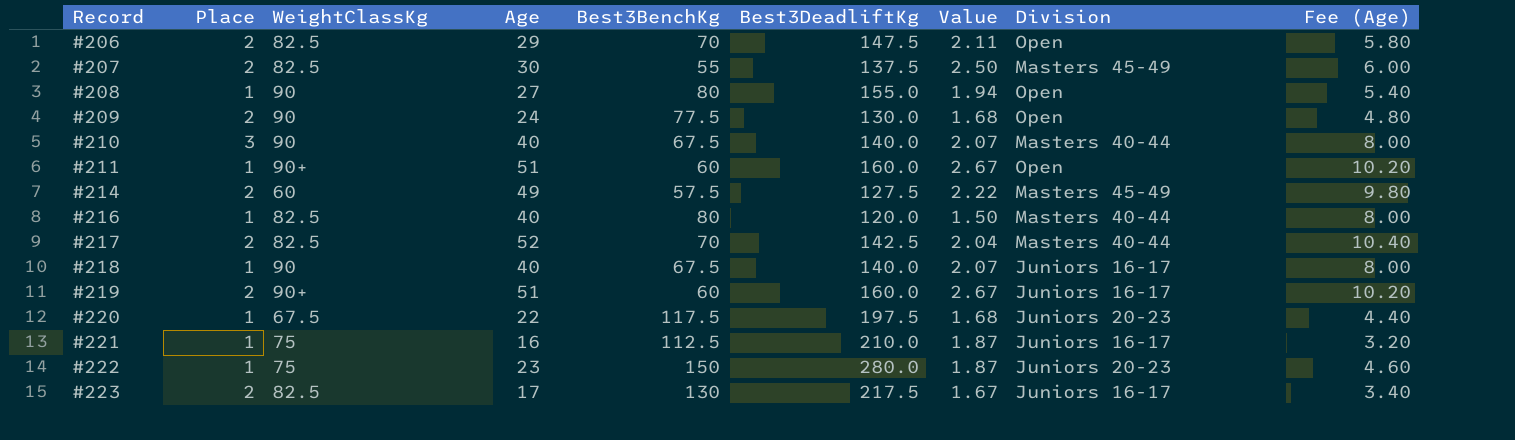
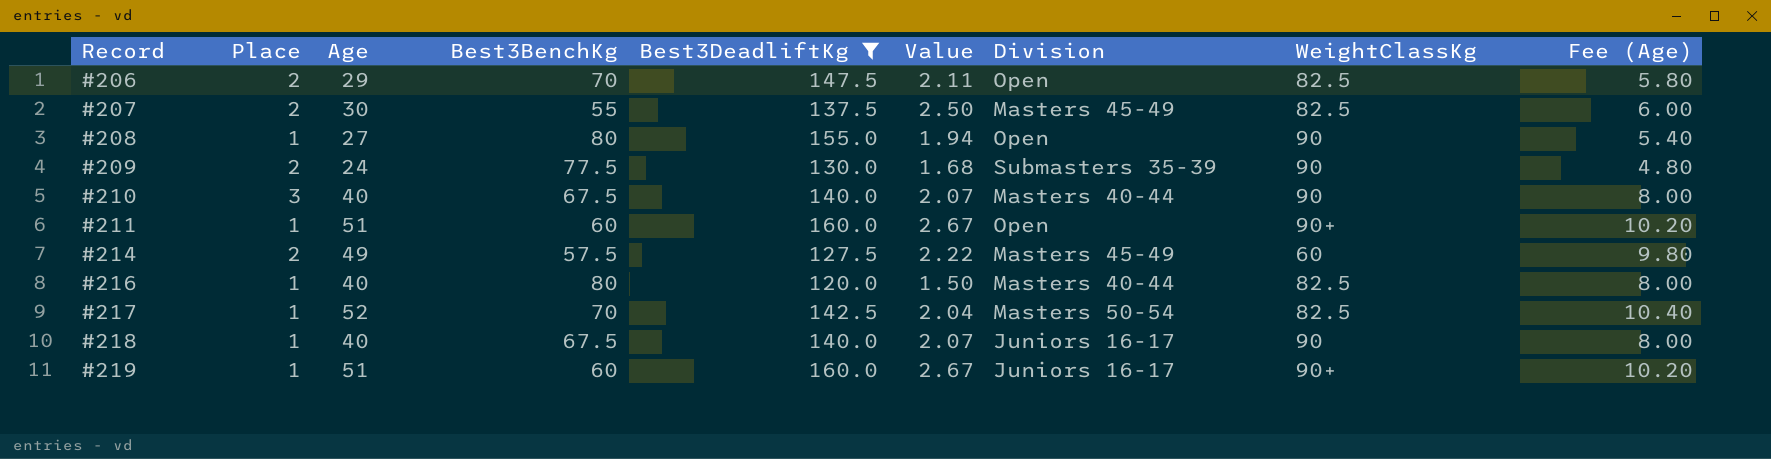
filter: none -> Best3DeadliftKg <= 160.0
column WeightClassKg | position: 3 -> 8
#209 | Division: Open -> Submasters 35-39
#217 | Place: 2 -> 1
#217 | Division: Masters 40-44 -> Masters 50-54
#219 | Place: 2 -> 1

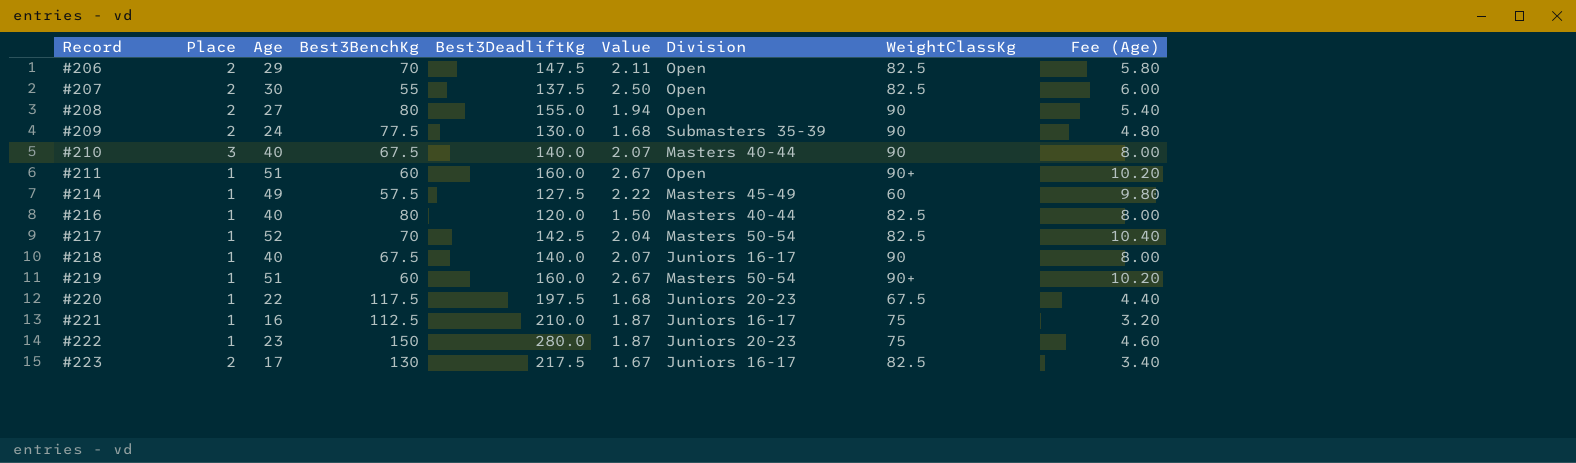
filter: Best3DeadliftKg <= 160.0 -> none
#207 | Division: Masters 45-49 -> Open
#208 | Place: 1 -> 2
#214 | Place: 2 -> 1
#219 | Division: Juniors 16-17 -> Masters 50-54

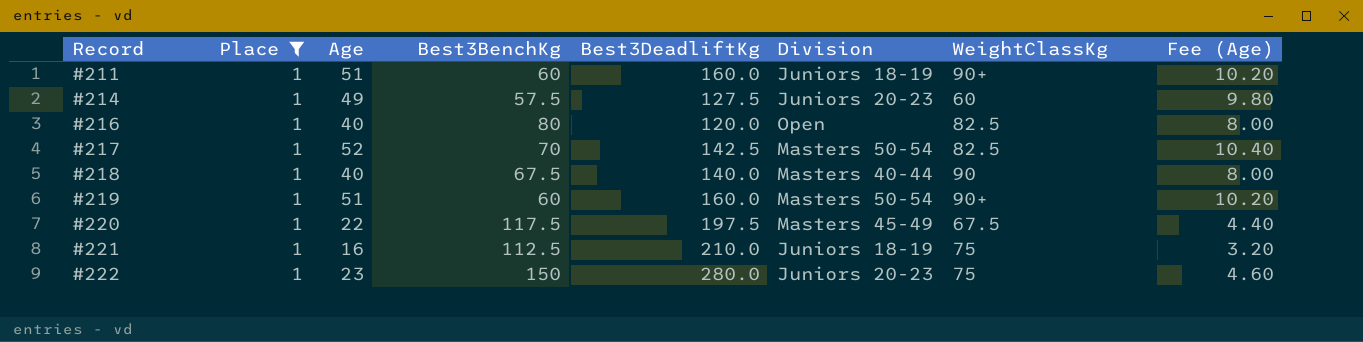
filter: none -> Place = 1
column Value | formula: [Best3DeadliftKg] / [Best3BenchKg] -> none
#211 | Division: Open -> Juniors 18-19
#214 | Division: Masters 45-49 -> Juniors 20-23
#216 | Division: Masters 40-44 -> Open
#218 | Division: Juniors 16-17 -> Masters 40-44
#220 | Division: Juniors 20-23 -> Masters 45-49
#221 | Division: Juniors 16-17 -> Juniors 18-19

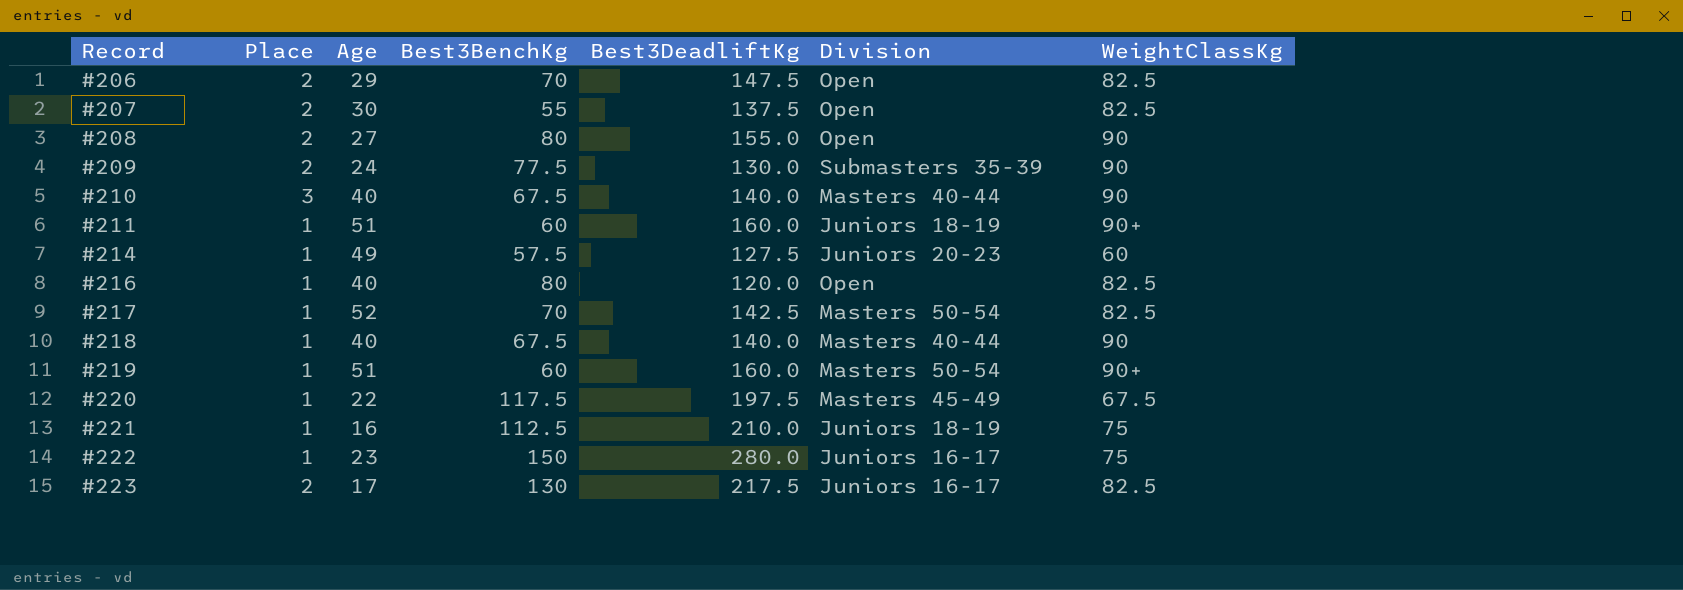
filter: Place = 1 -> none
column Fee (Age) | formula: [Age] * 0.2 -> none
#222 | Division: Juniors 20-23 -> Juniors 16-17

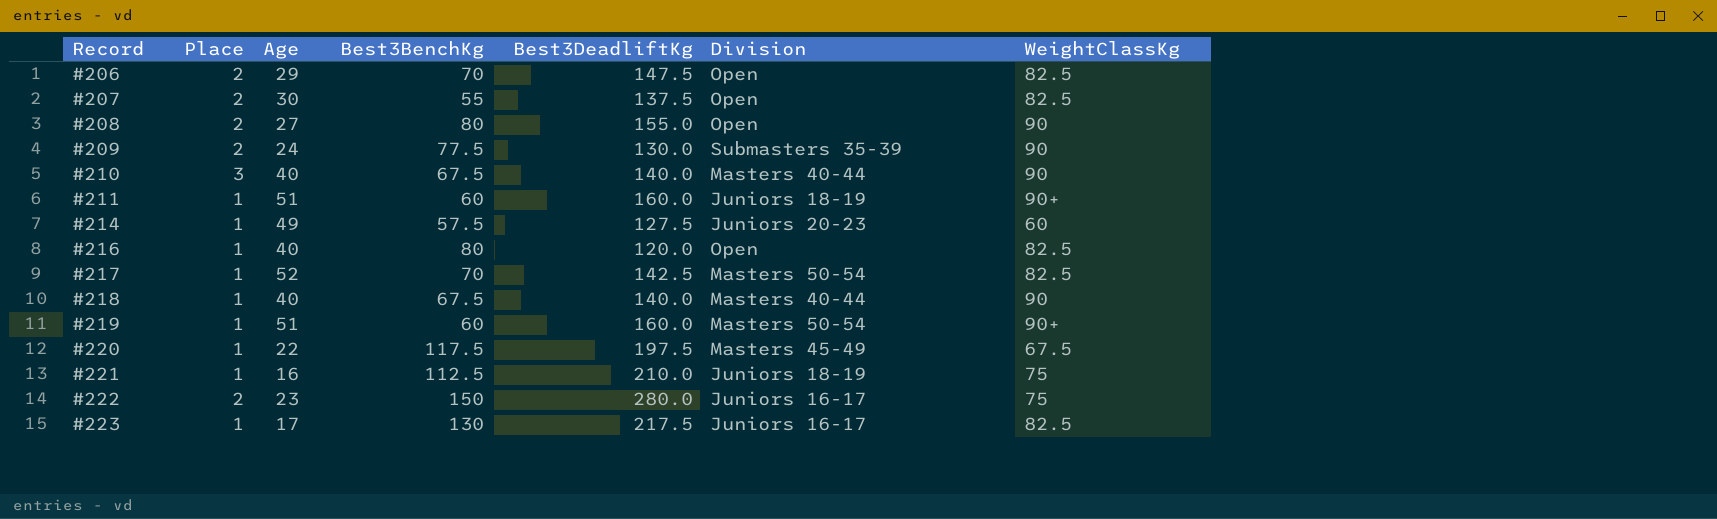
#222 | Place: 1 -> 2
#223 | Place: 2 -> 1

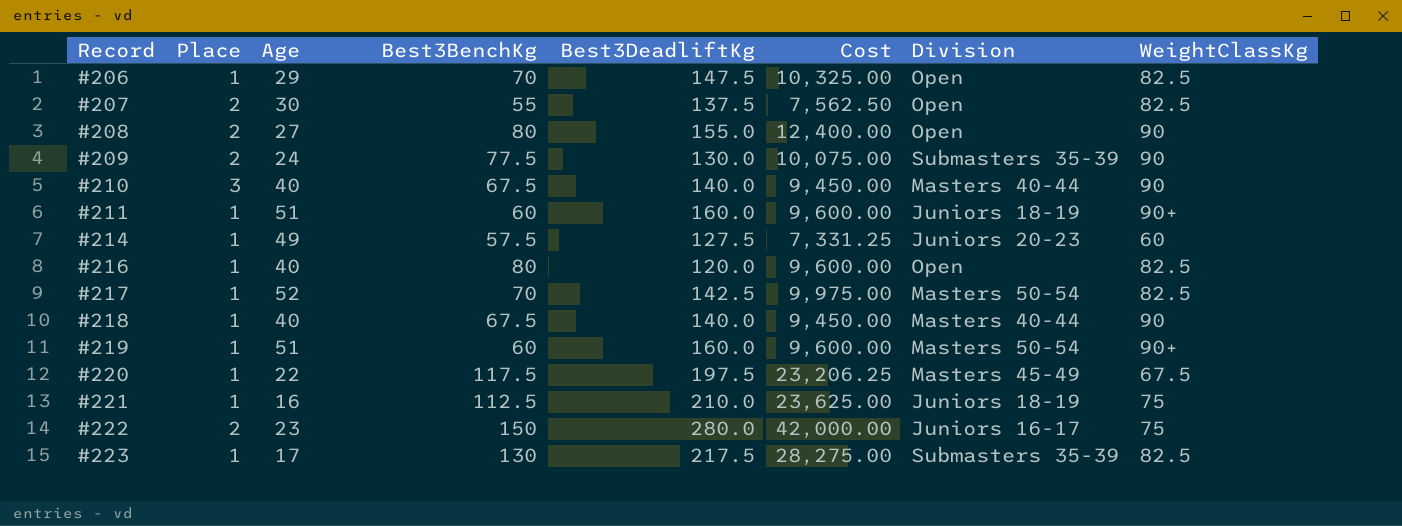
column Cost | formula: none -> [Best3BenchKg] * [Best3DeadliftKg]
#206 | Place: 2 -> 1
#223 | Division: Juniors 16-17 -> Submasters 35-39

